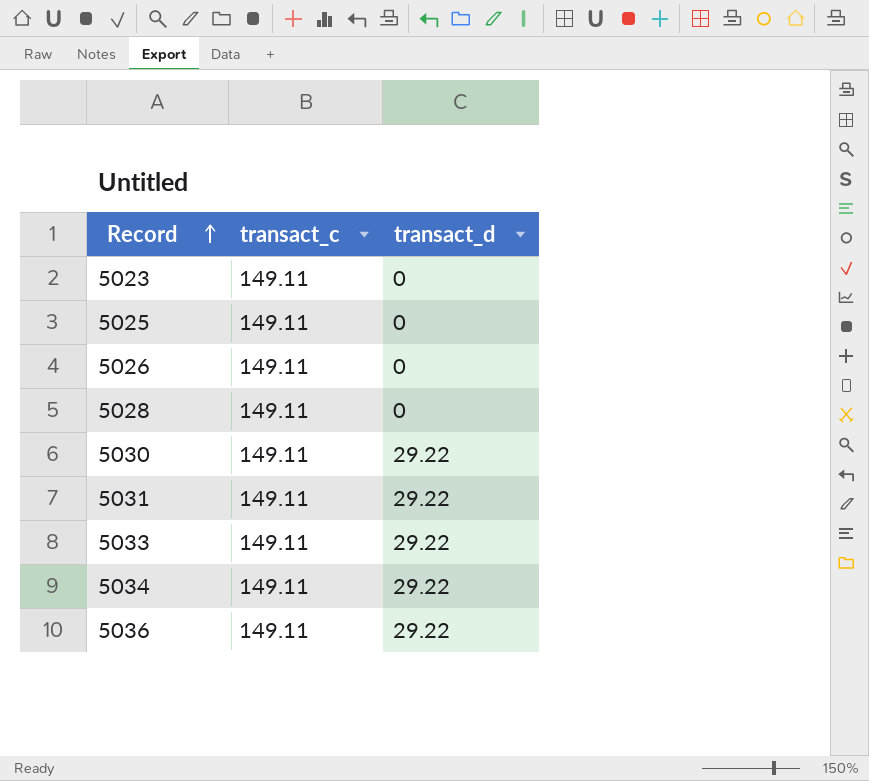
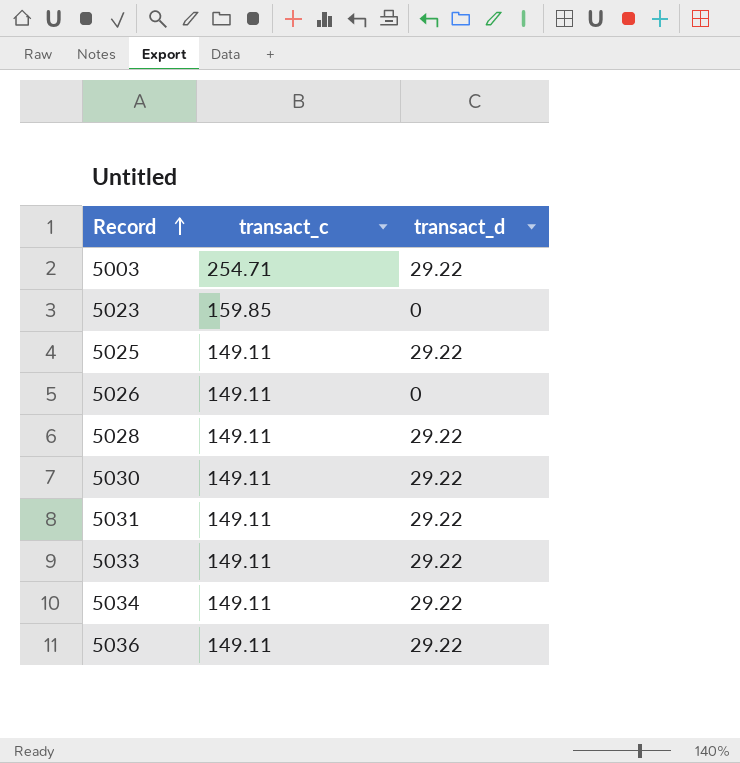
row 5003: none -> 254.71 | 29.22
5023 | transact_c: 149.11 -> 159.85
5025 | transact_d: 0 -> 29.22
5028 | transact_d: 0 -> 29.22

